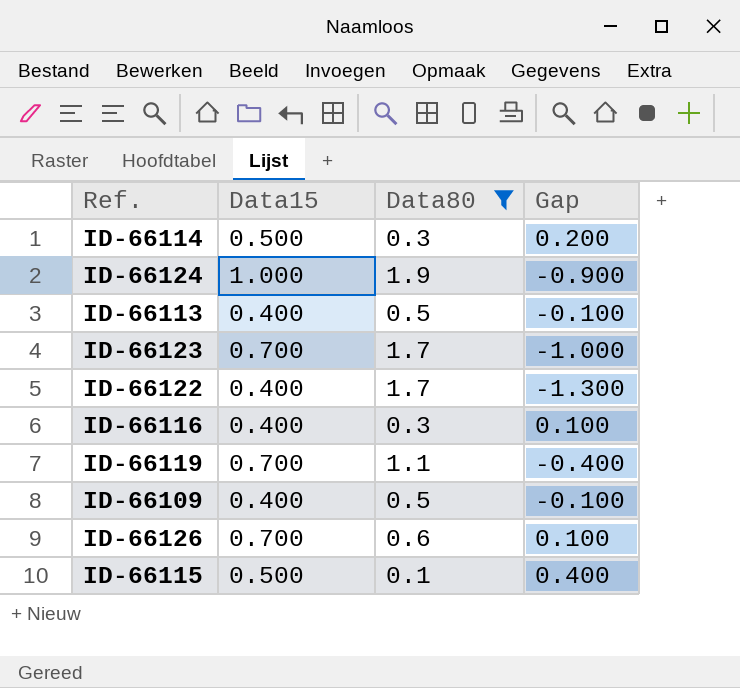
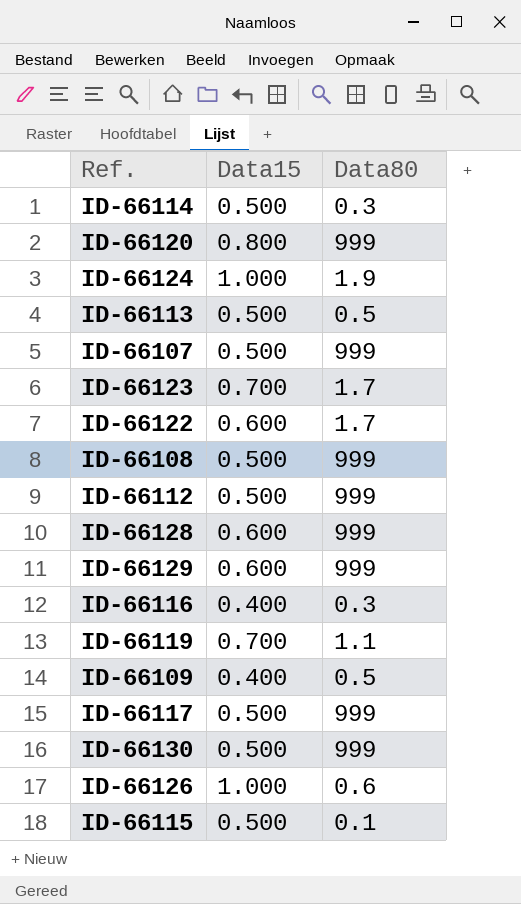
filter: Data80 != 999 -> none
column Gap | formula: [Data15] - [Data80] -> none
ID-66113 | Data15: 0.400 -> 0.500
ID-66122 | Data15: 0.400 -> 0.600
ID-66126 | Data15: 0.700 -> 1.000

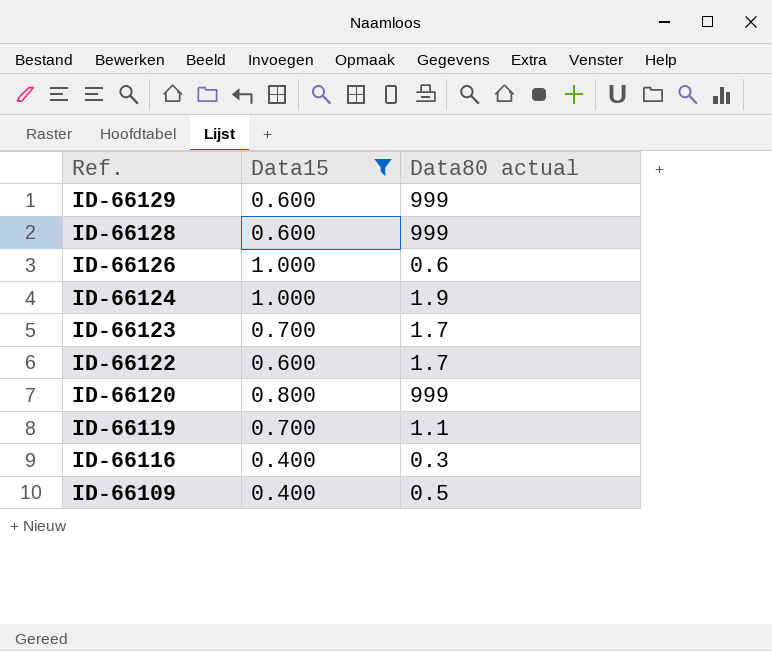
filter: none -> Data15 != 0.500
row order: none -> Ref. descending
column name: Data80 -> Data80 actual

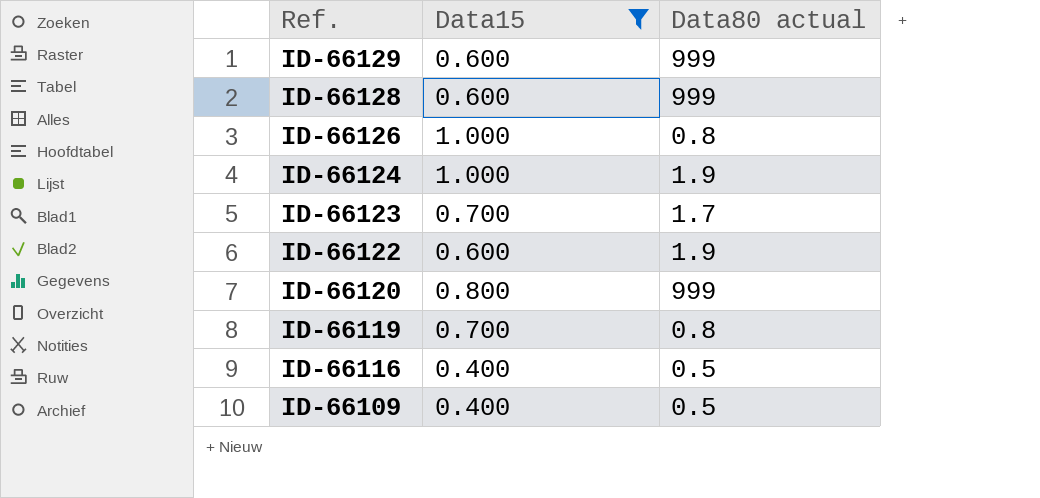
ID-66126 | Data80 actual: 0.6 -> 0.8
ID-66122 | Data80 actual: 1.7 -> 1.9
ID-66119 | Data80 actual: 1.1 -> 0.8
ID-66116 | Data80 actual: 0.3 -> 0.5

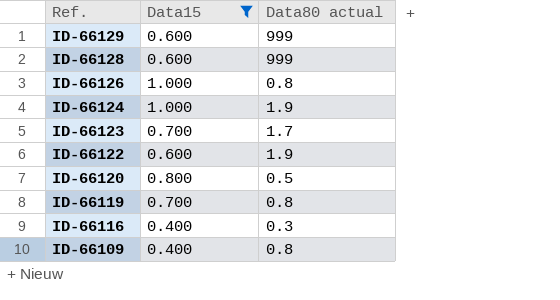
ID-66120 | Data80 actual: 999 -> 0.5
ID-66116 | Data80 actual: 0.5 -> 0.3
ID-66109 | Data80 actual: 0.5 -> 0.8

